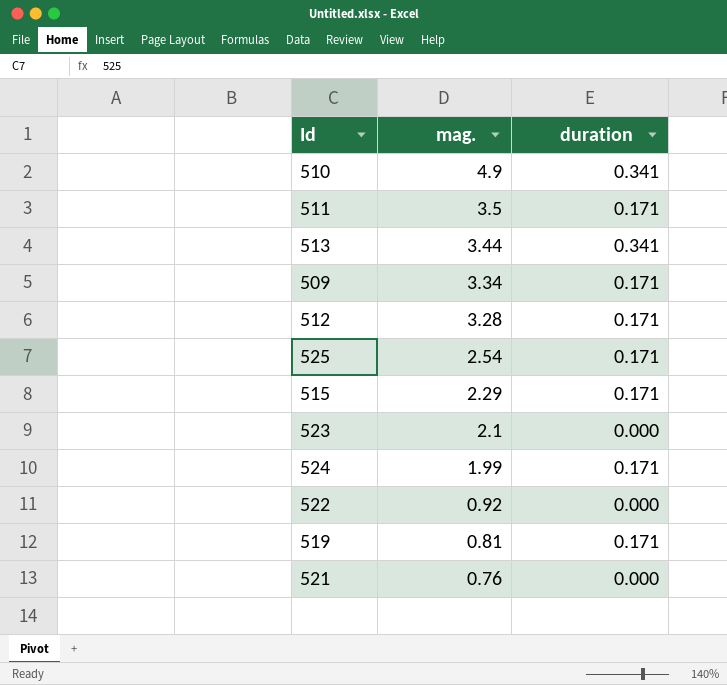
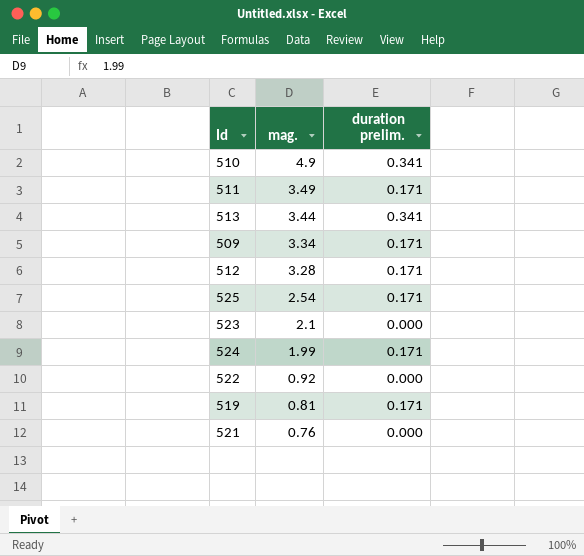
column name: duration -> duration prelim.
row 515: 2.29 | 0.171 -> none
511 | mag.: 3.5 -> 3.49

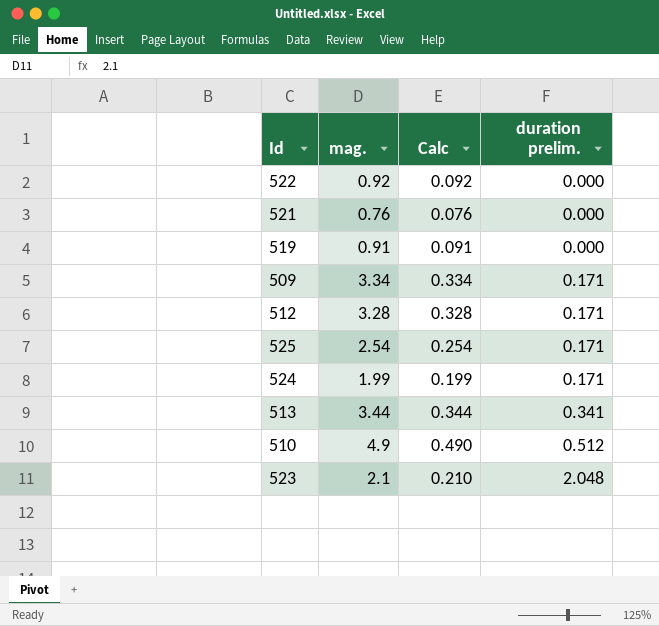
row order: mag. descending -> duration prelim. ascending
column Calc | formula: none -> [mag.] * 0.1
row 511: 3.49 | 0.171 -> none
519 | mag.: 0.81 -> 0.91
519 | duration prelim.: 0.171 -> 0.000
510 | duration prelim.: 0.341 -> 0.512
523 | duration prelim.: 0.000 -> 2.048

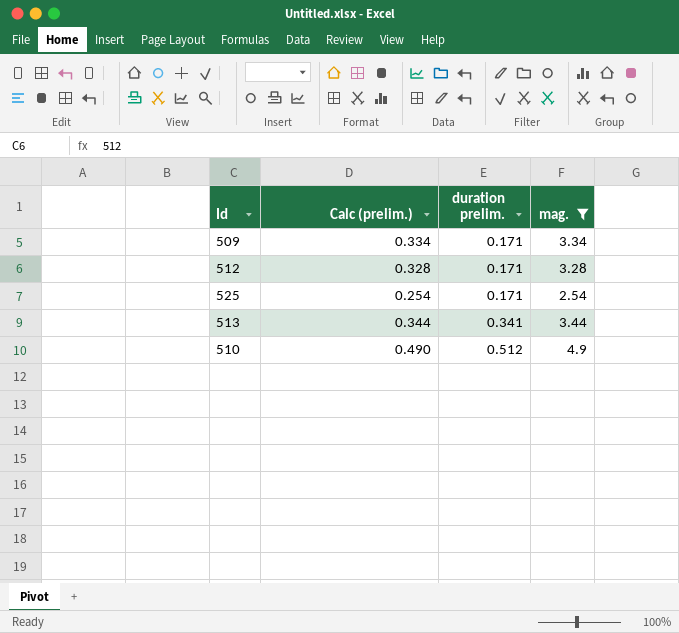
filter: none -> mag. >= 2.54
column name: Calc -> Calc (prelim.)
column mag. | position: 2 -> 4

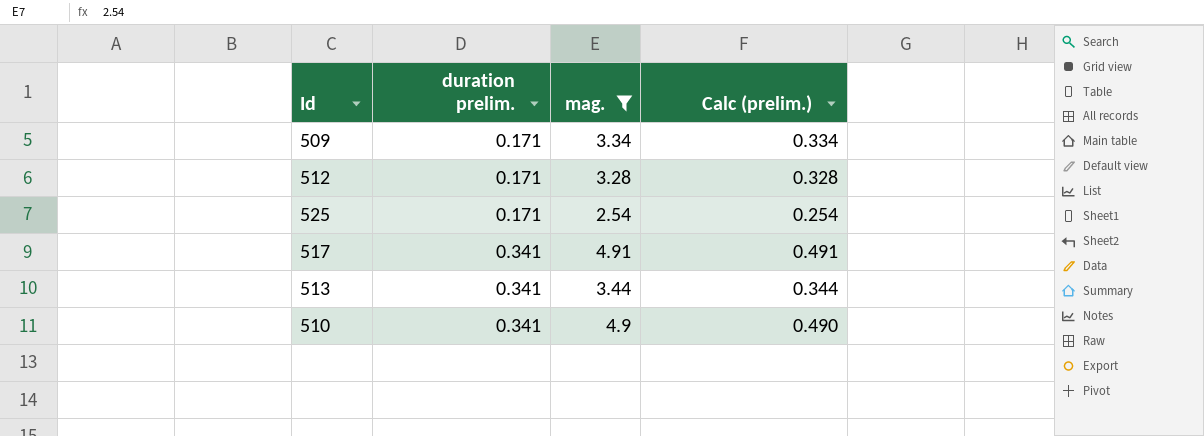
column Calc (prelim.) | position: 2 -> 4
row 517: none -> 0.341 | 4.91 | 0.491
510 | duration prelim.: 0.512 -> 0.341

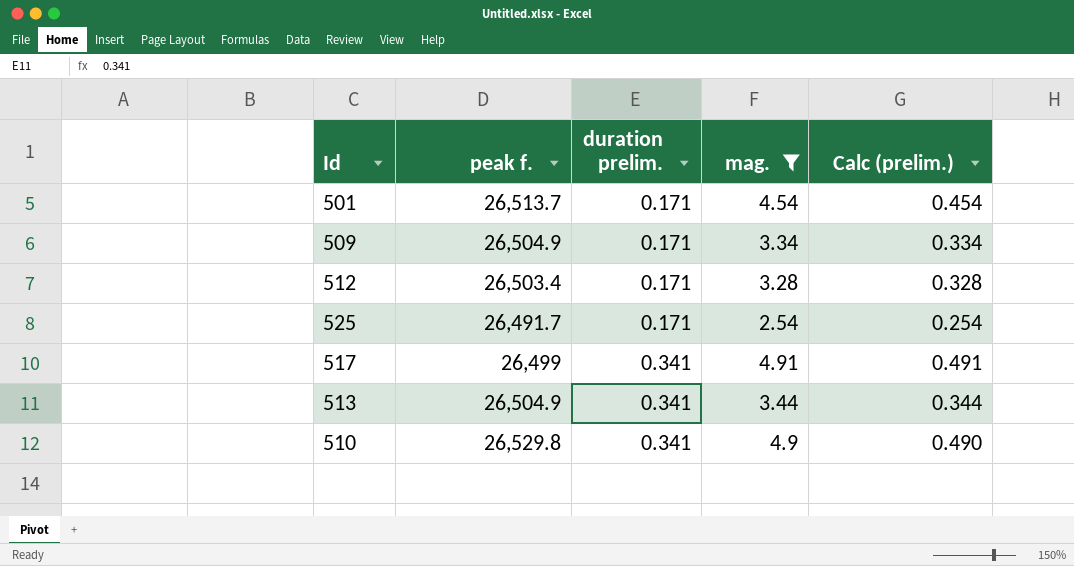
column peak f. | position: none -> 2
row 501: none -> 26,513.7 | 0.171 | 4.54 | 0.454

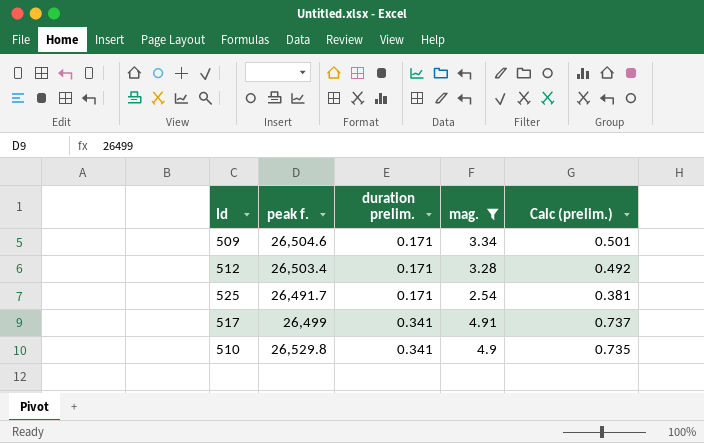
column Calc (prelim.) | formula: [mag.] * 0.1 -> [mag.] * 0.15
row 501: 26,513.7 | 0.171 | 4.54 | 0.454 -> none
row 513: 26,504.9 | 0.341 | 3.44 | 0.344 -> none
509 | peak f.: 26,504.9 -> 26,504.6

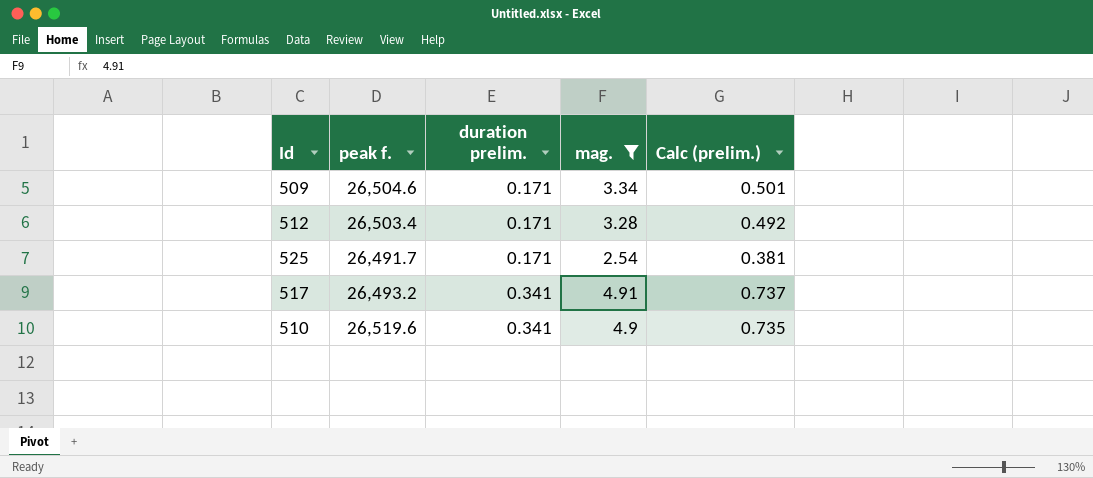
517 | peak f.: 26,499 -> 26,493.2
510 | peak f.: 26,529.8 -> 26,519.6

